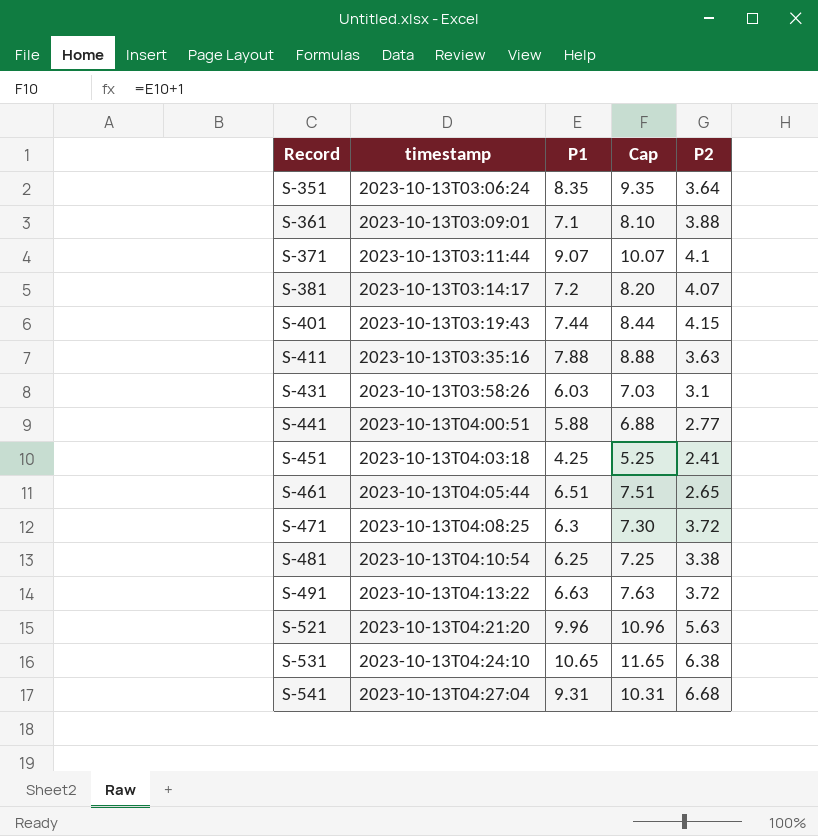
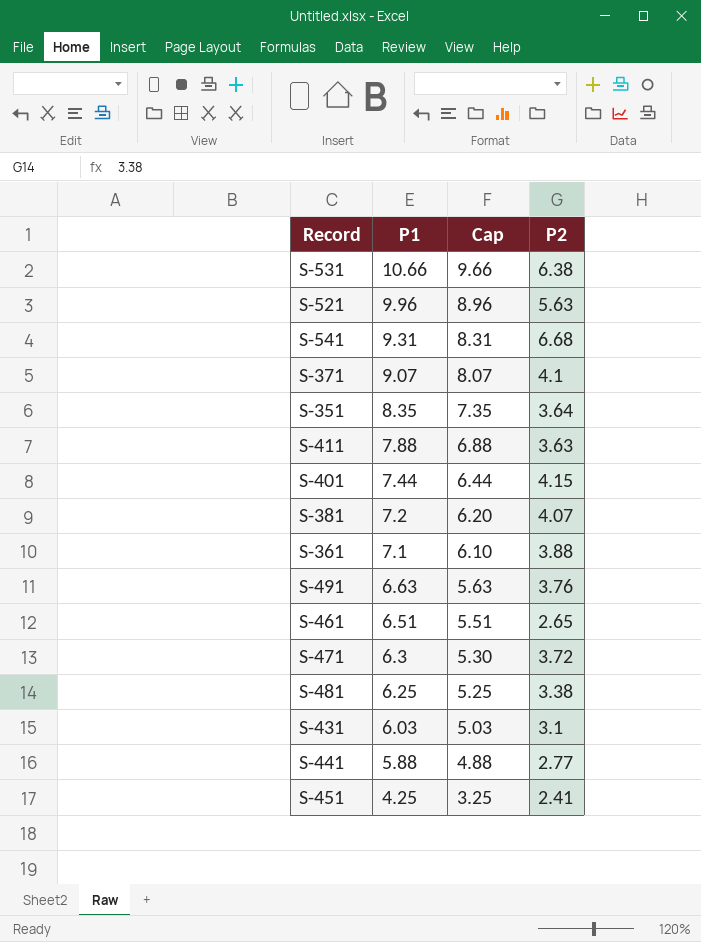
row order: Record ascending -> P1 descending
column timestamp | position: 2 -> none
column Cap | formula: [P1] + 1 -> [P1] - 1
S-531 | P1: 10.65 -> 10.66
S-491 | P2: 3.72 -> 3.76

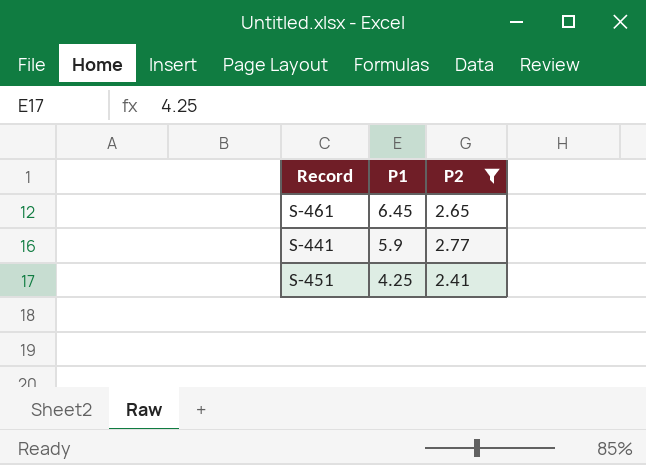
filter: none -> P2 <= 2.77
column Cap | formula: [P1] - 1 -> none
S-461 | P1: 6.51 -> 6.45
S-441 | P1: 5.88 -> 5.9

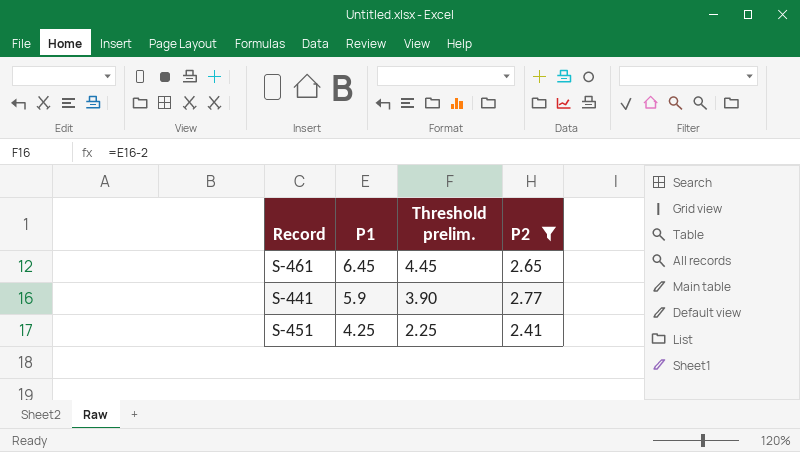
column Threshold prelim. | formula: none -> [P1] - 2

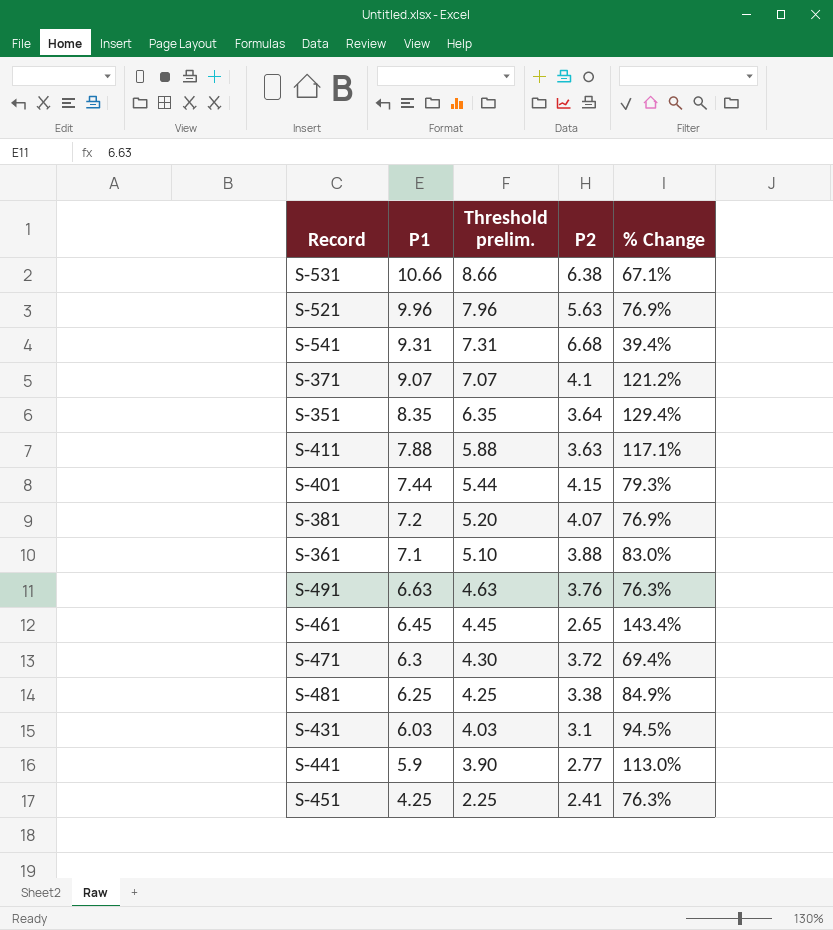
filter: P2 <= 2.77 -> none
column % Change | formula: none -> ([P1] - [P2]) / [P2]

